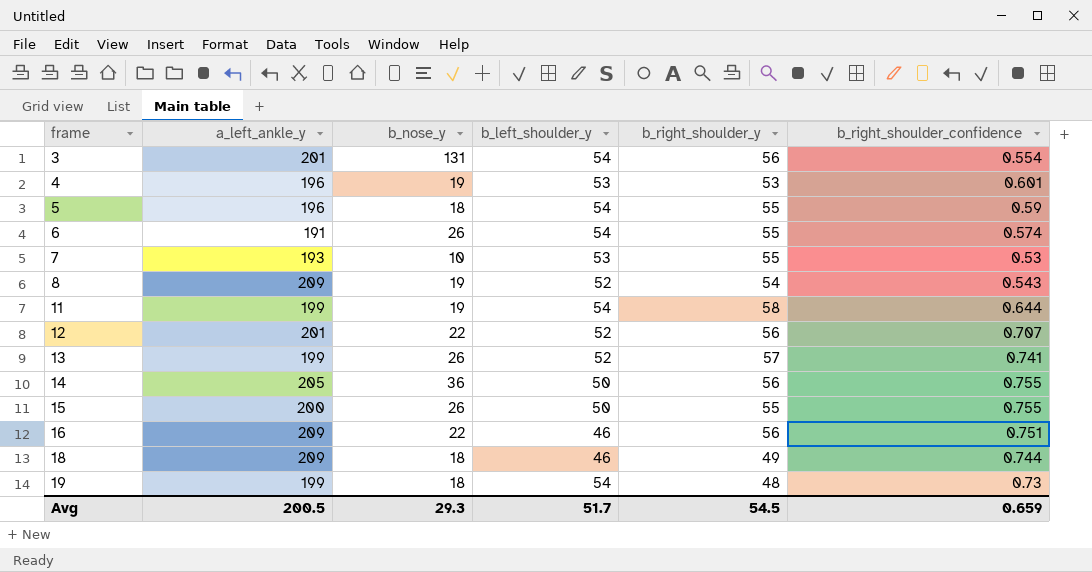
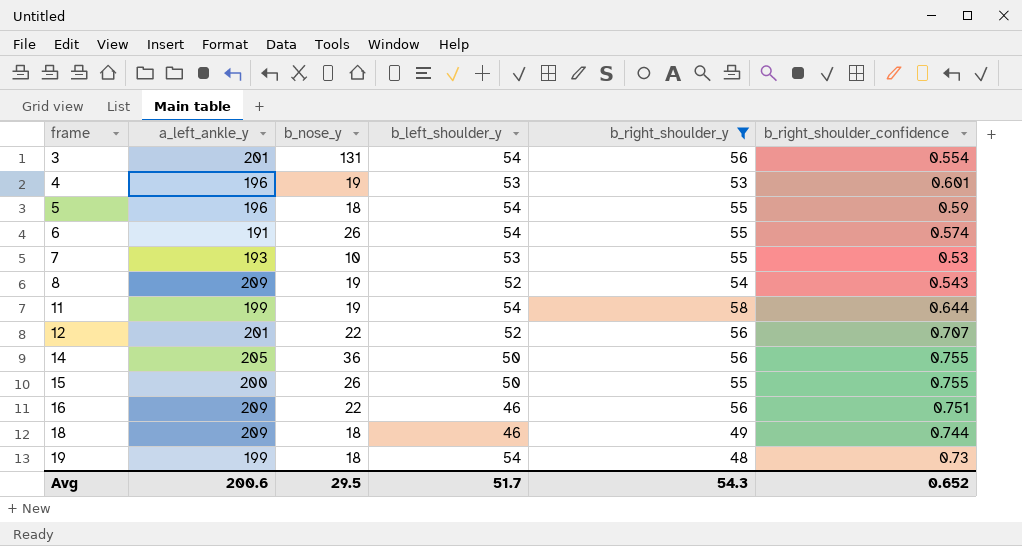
filter: none -> b_right_shoulder_y != 57
Avg | a_left_ankle_y: 200.5 -> 200.6
Avg | b_nose_y: 29.3 -> 29.5
Avg | b_right_shoulder_y: 54.5 -> 54.3
Avg | b_right_shoulder_confidence: 0.659 -> 0.652

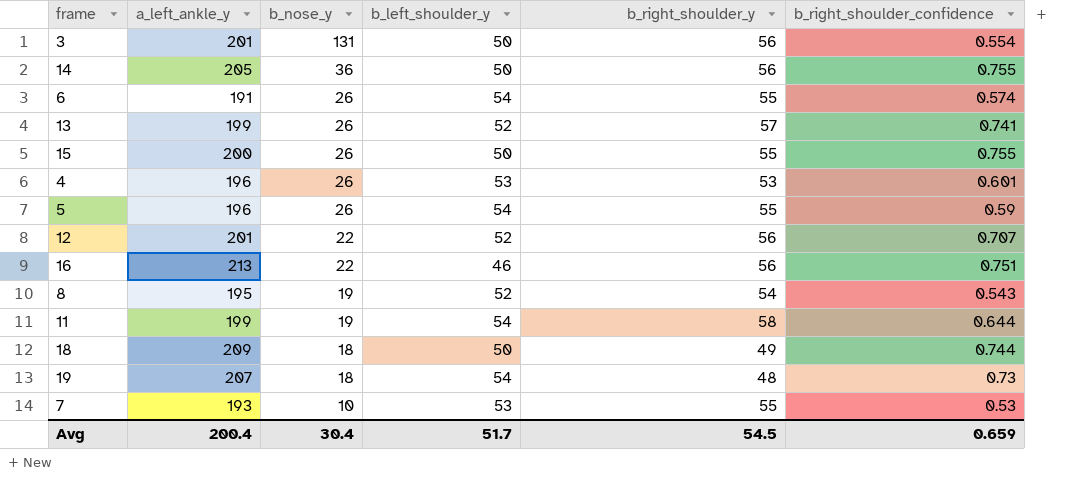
filter: b_right_shoulder_y != 57 -> none
row order: frame ascending -> b_nose_y descending
3 | b_left_shoulder_y: 54 -> 50
4 | b_nose_y: 19 -> 26
5 | b_nose_y: 18 -> 26
16 | a_left_ankle_y: 209 -> 213
8 | a_left_ankle_y: 209 -> 195
18 | b_left_shoulder_y: 46 -> 50
19 | a_left_ankle_y: 199 -> 207
Avg | a_left_ankle_y: 200.6 -> 200.4
Avg | b_nose_y: 29.5 -> 30.4
Avg | b_right_shoulder_y: 54.3 -> 54.5
Avg | b_right_shoulder_confidence: 0.652 -> 0.659

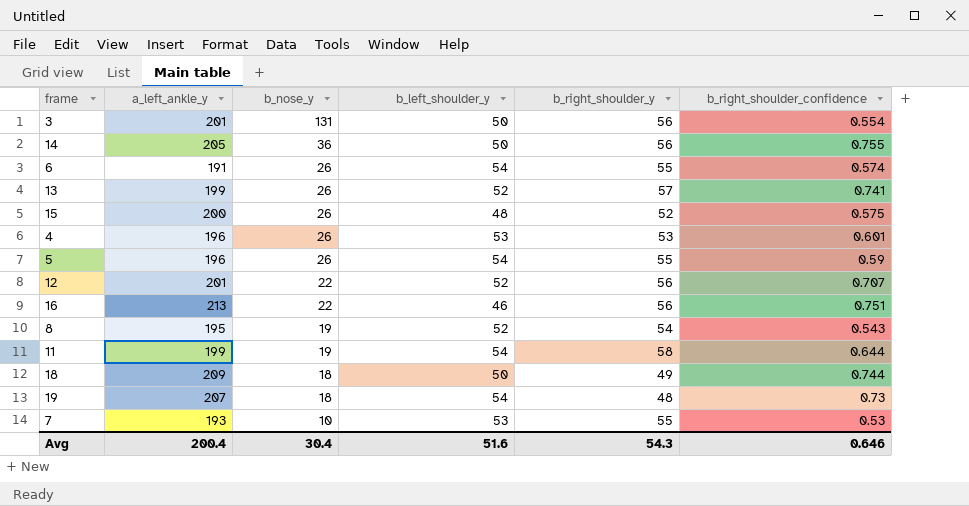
15 | b_left_shoulder_y: 50 -> 48
15 | b_right_shoulder_y: 55 -> 52
15 | b_right_shoulder_confidence: 0.755 -> 0.575
Avg | b_left_shoulder_y: 51.7 -> 51.6
Avg | b_right_shoulder_y: 54.5 -> 54.3
Avg | b_right_shoulder_confidence: 0.659 -> 0.646

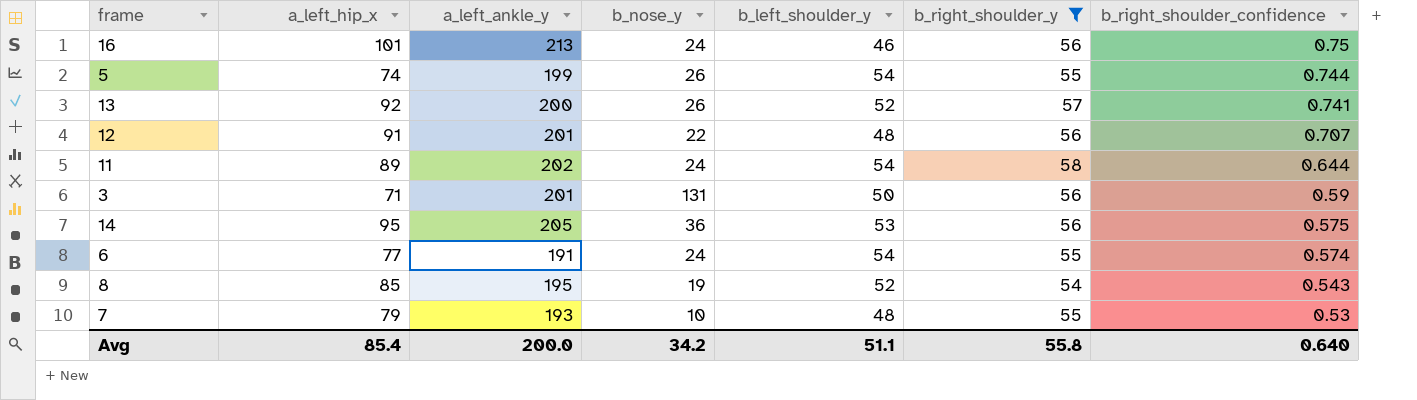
filter: none -> b_right_shoulder_y >= 54
row order: b_nose_y descending -> b_right_shoulder_confidence descending
column a_left_hip_x | position: none -> 2
16 | b_nose_y: 22 -> 24
16 | b_right_shoulder_confidence: 0.751 -> 0.75
5 | a_left_ankle_y: 196 -> 199
5 | b_right_shoulder_confidence: 0.59 -> 0.744
13 | a_left_ankle_y: 199 -> 200
12 | b_left_shoulder_y: 52 -> 48
11 | a_left_ankle_y: 199 -> 202
11 | b_nose_y: 19 -> 24
3 | b_right_shoulder_confidence: 0.554 -> 0.59
14 | b_left_shoulder_y: 50 -> 53
14 | b_right_shoulder_confidence: 0.755 -> 0.575
6 | b_nose_y: 26 -> 24
7 | b_left_shoulder_y: 53 -> 48
Avg | a_left_ankle_y: 200.4 -> 200.0
Avg | b_nose_y: 30.4 -> 34.2
Avg | b_left_shoulder_y: 51.6 -> 51.1
Avg | b_right_shoulder_y: 54.3 -> 55.8
Avg | b_right_shoulder_confidence: 0.646 -> 0.640

